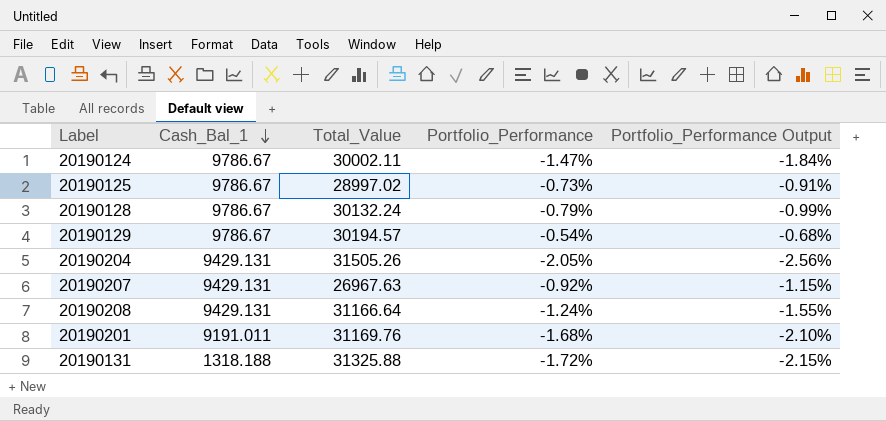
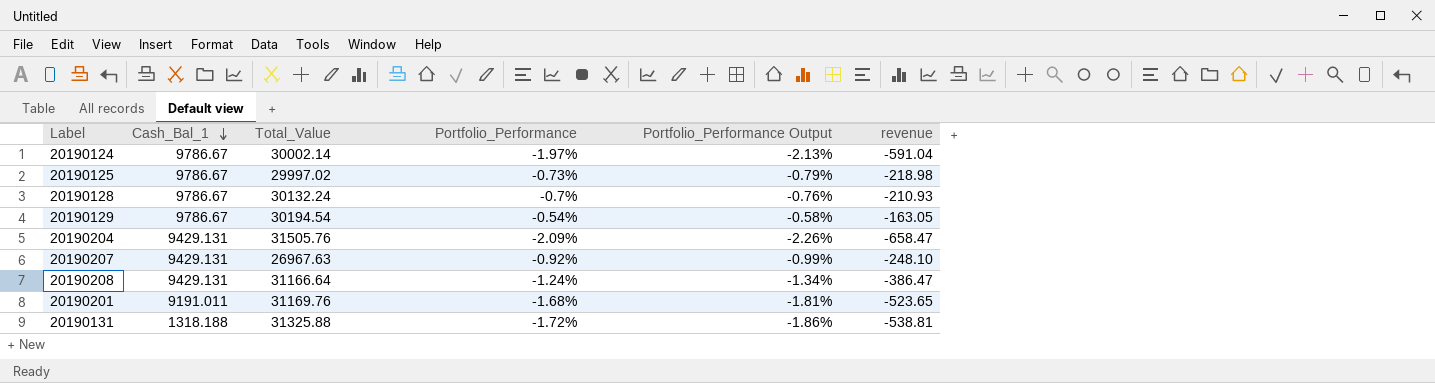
column Portfolio_Performance Output | formula: [Portfolio_Performance] * 1.25 -> [Portfolio_Performance] * 1.08
column revenue | formula: none -> [Total_Value] * [Portfolio_Performance]
20190124 | Total_Value: 30002.11 -> 30002.14
20190124 | Portfolio_Performance: -1.47% -> -1.97%
20190125 | Total_Value: 28997.02 -> 29997.02
20190128 | Portfolio_Performance: -0.79% -> -0.7%
20190129 | Total_Value: 30194.57 -> 30194.54
20190204 | Total_Value: 31505.26 -> 31505.76
20190204 | Portfolio_Performance: -2.05% -> -2.09%

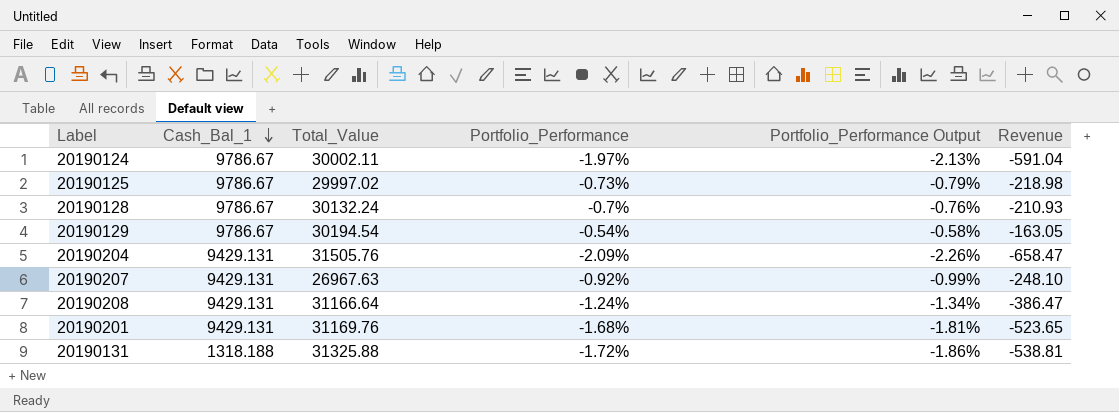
column name: revenue -> Revenue
20190124 | Total_Value: 30002.14 -> 30002.11
20190201 | Cash_Bal_1: 9191.011 -> 9429.131

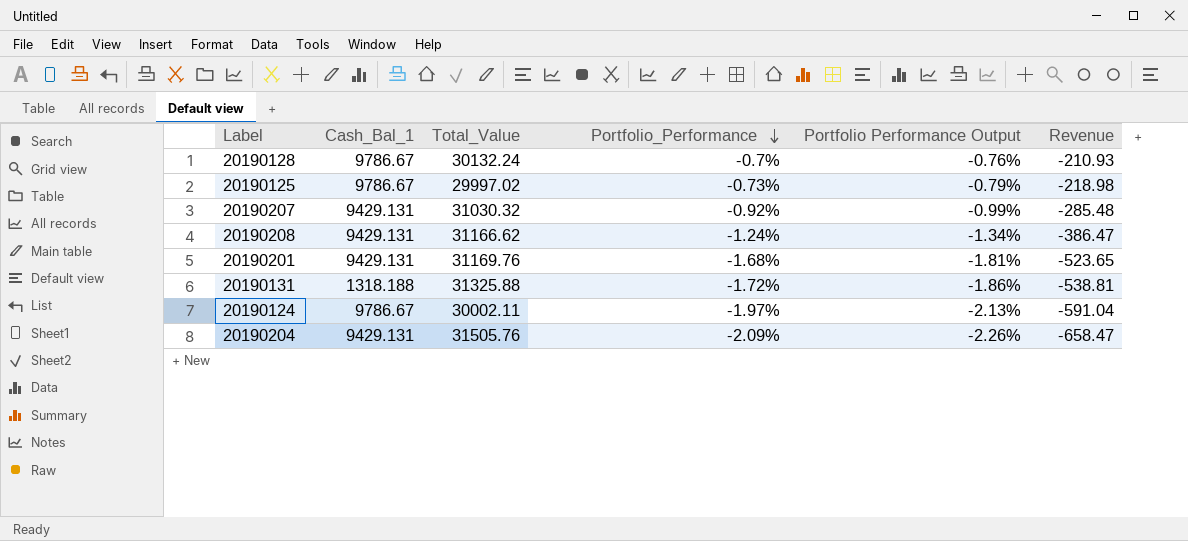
row order: Cash_Bal_1 descending -> Portfolio_Performance descending
column name: Portfolio_Performance Output -> Portfolio Performance Output
row 20190129: 9786.67 | 30194.54 | -0.54% | -0.58% | -163.05 -> none
20190207 | Total_Value: 26967.63 -> 31030.32
20190207 | Revenue: -248.10 -> -285.48
20190208 | Total_Value: 31166.64 -> 31166.62

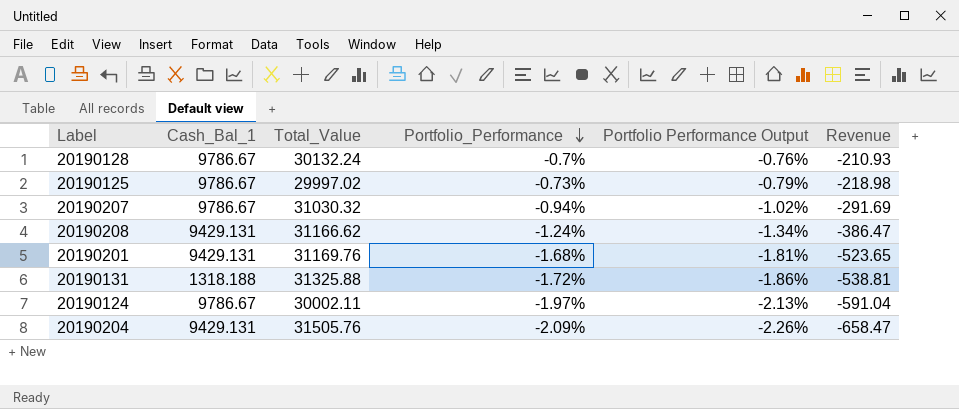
20190207 | Cash_Bal_1: 9429.131 -> 9786.67
20190207 | Portfolio_Performance: -0.92% -> -0.94%
20190207 | Portfolio Performance Output: -0.99% -> -1.02%
20190207 | Revenue: -285.48 -> -291.69

